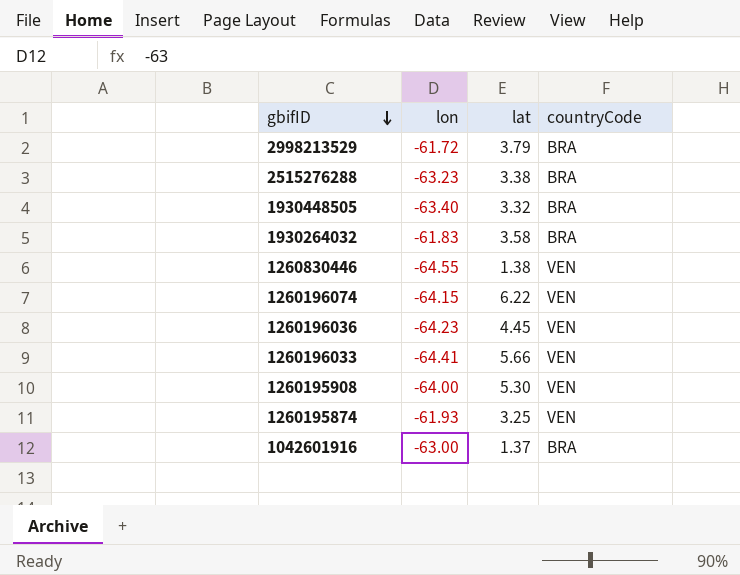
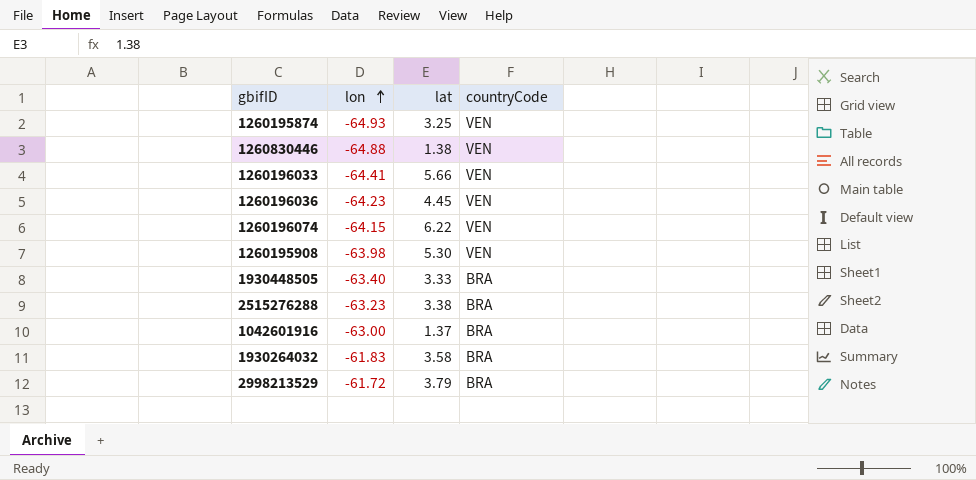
row order: gbifID descending -> lon ascending
1260195874 | lon: -61.93 -> -64.93
1260830446 | lon: -64.55 -> -64.88
1260195908 | lon: -64.00 -> -63.98
1930448505 | lat: 3.32 -> 3.33

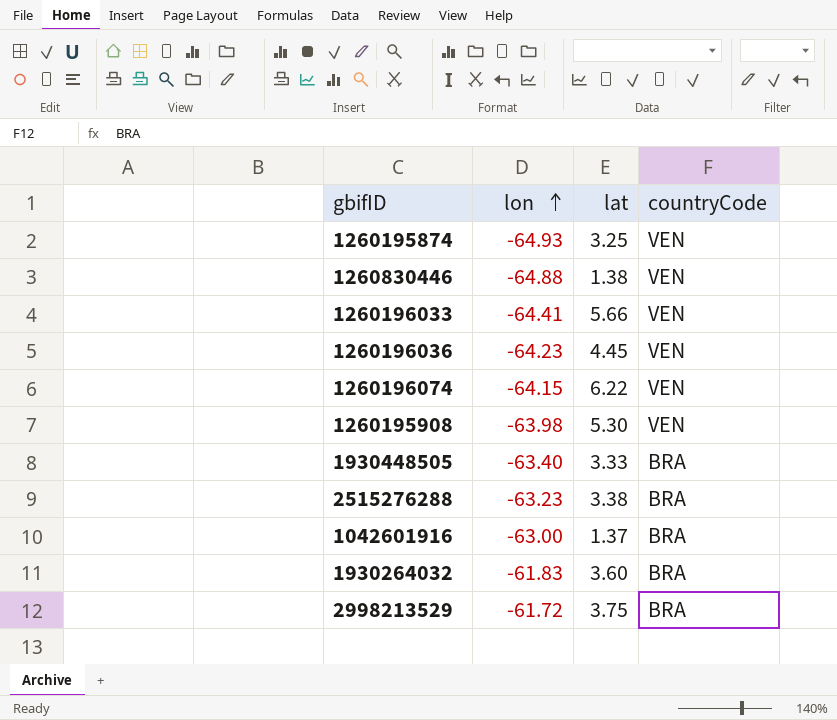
1930264032 | lat: 3.58 -> 3.60
2998213529 | lat: 3.79 -> 3.75

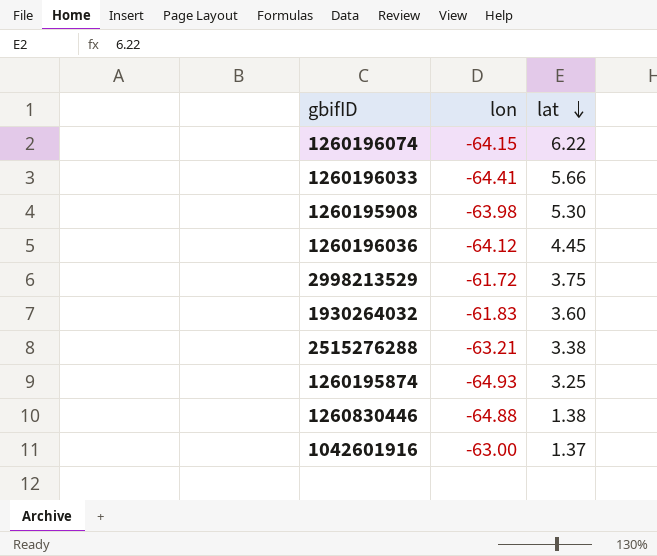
row order: lon ascending -> lat descending
column countryCode | position: 4 -> none
row 1930448505: -63.40 | 3.33 | BRA -> none
1260196036 | lon: -64.23 -> -64.12
2515276288 | lon: -63.23 -> -63.21

